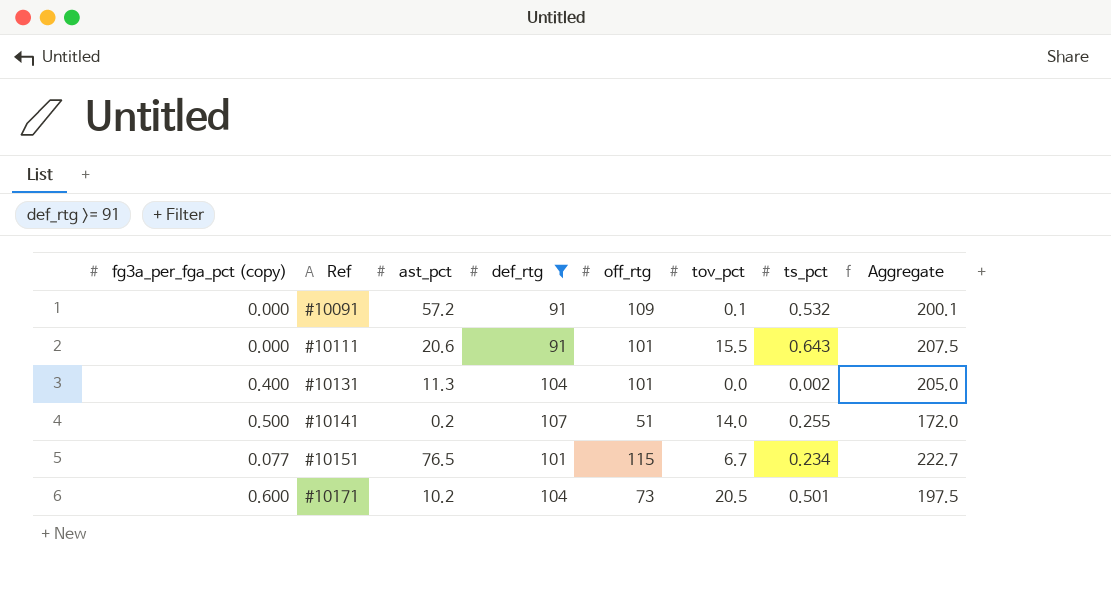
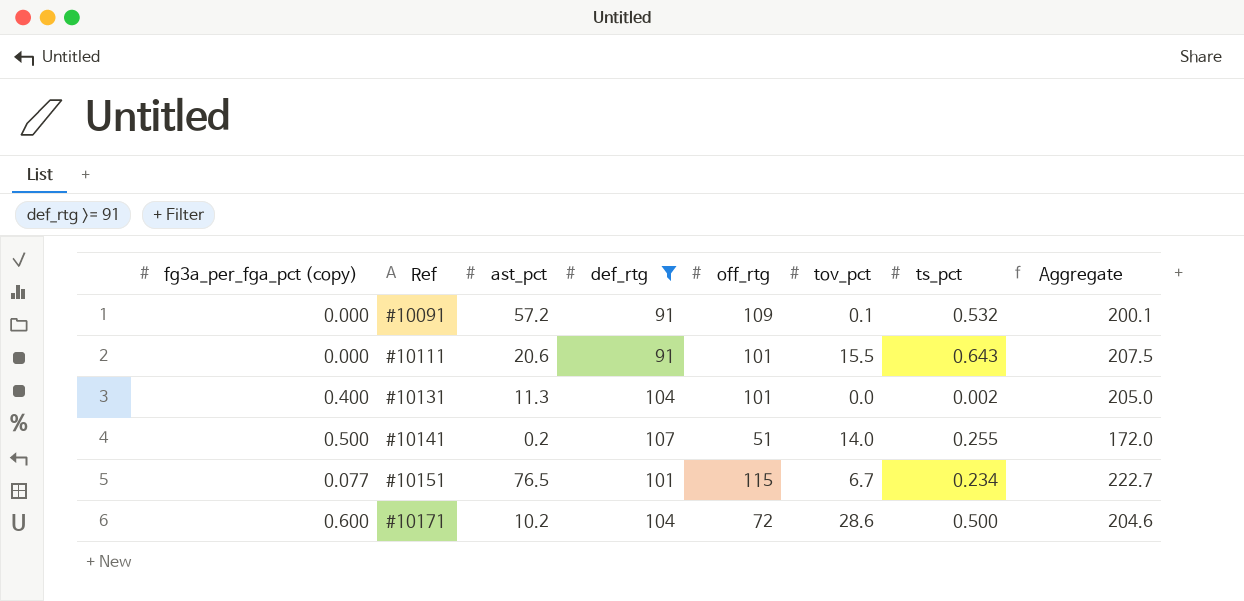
#10171 | off_rtg: 73 -> 72
#10171 | tov_pct: 20.5 -> 28.6
#10171 | ts_pct: 0.501 -> 0.500
#10171 | Aggregate: 197.5 -> 204.6

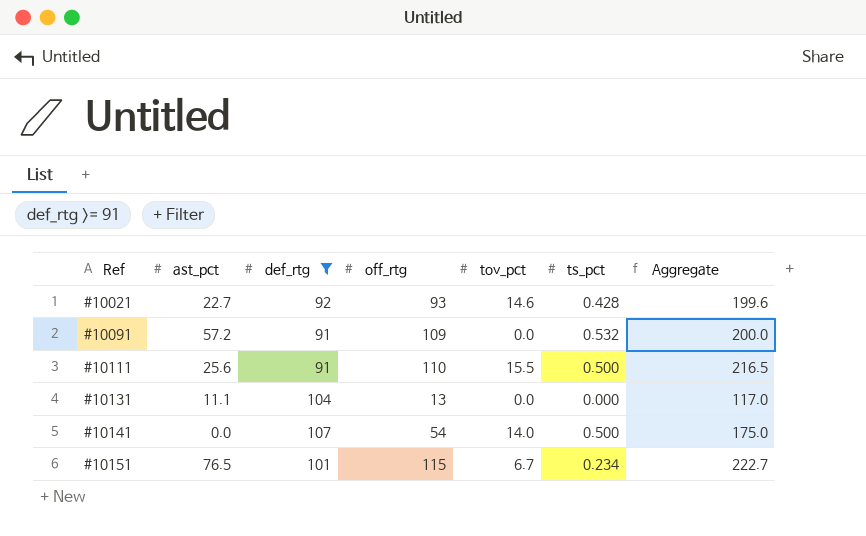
column fg3a_per_fga_pct (copy) | position: 1 -> none
row #10171: 0.600 | 10.2 | 104 | 72 | 28.6 | 0.500 | 204.6 -> none
row #10021: none -> 22.7 | 92 | 93 | 14.6 | 0.428 | 199.6
#10091 | tov_pct: 0.1 -> 0.0
#10091 | Aggregate: 200.1 -> 200.0
#10111 | ast_pct: 20.6 -> 25.6
#10111 | off_rtg: 101 -> 110
#10111 | ts_pct: 0.643 -> 0.500
#10111 | Aggregate: 207.5 -> 216.5
#10131 | ast_pct: 11.3 -> 11.1
#10131 | off_rtg: 101 -> 13
#10131 | ts_pct: 0.002 -> 0.000
#10131 | Aggregate: 205.0 -> 117.0
#10141 | ast_pct: 0.2 -> 0.0
#10141 | off_rtg: 51 -> 54
#10141 | ts_pct: 0.255 -> 0.500
#10141 | Aggregate: 172.0 -> 175.0

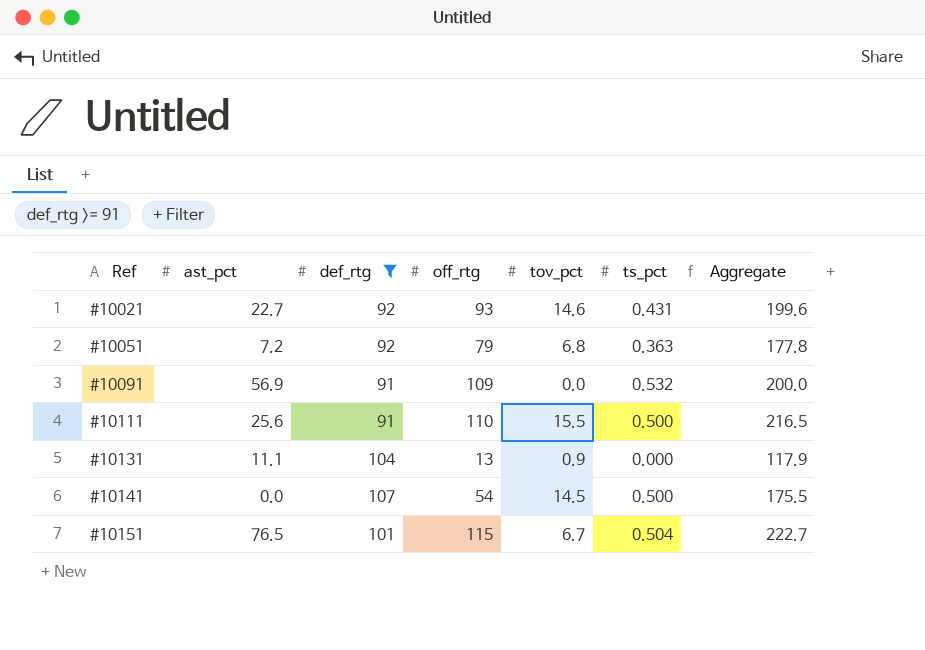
#10021 | ts_pct: 0.428 -> 0.431
row #10051: none -> 7.2 | 92 | 79 | 6.8 | 0.363 | 177.8
#10091 | ast_pct: 57.2 -> 56.9
#10131 | tov_pct: 0.0 -> 0.9
#10131 | Aggregate: 117.0 -> 117.9
#10141 | tov_pct: 14.0 -> 14.5
#10141 | Aggregate: 175.0 -> 175.5
#10151 | ts_pct: 0.234 -> 0.504

